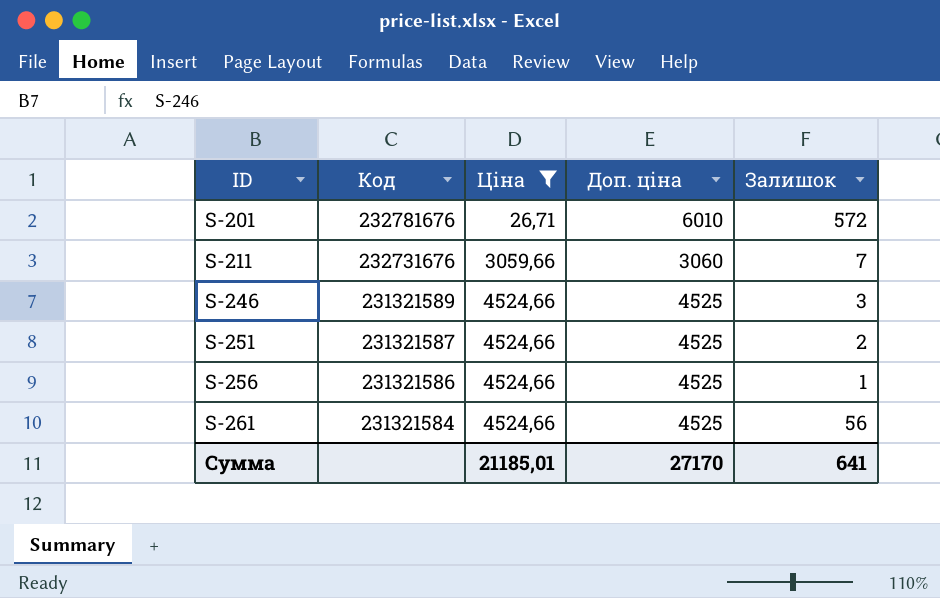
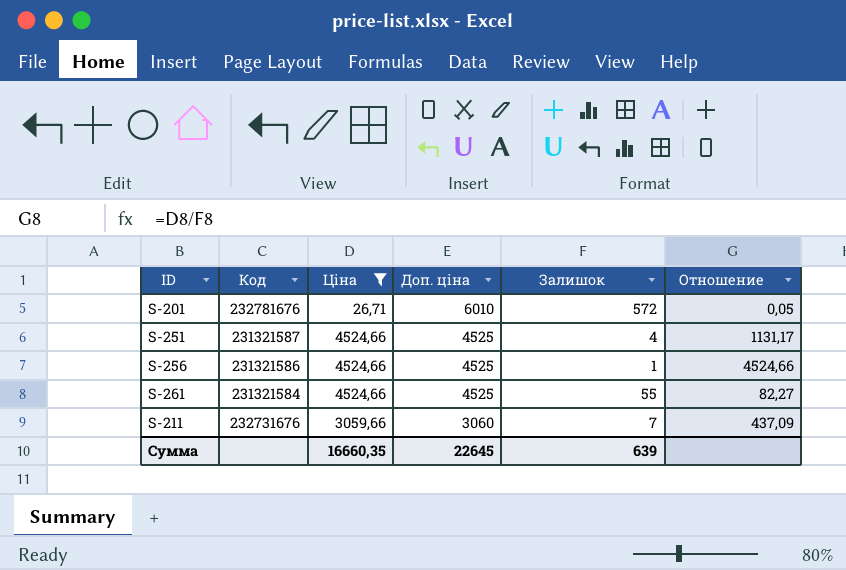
row order: ID ascending -> Доп. ціна descending
column Отношение | formula: none -> [Ціна] / [Залишок]
row S-246: 231321589 | 4524,66 | 4525 | 3 -> none
S-251 | Залишок: 2 -> 4
S-261 | Залишок: 56 -> 55
Сумма | Ціна: 21185,01 -> 16660,35
Сумма | Доп. ціна: 27170 -> 22645
Сумма | Залишок: 641 -> 639

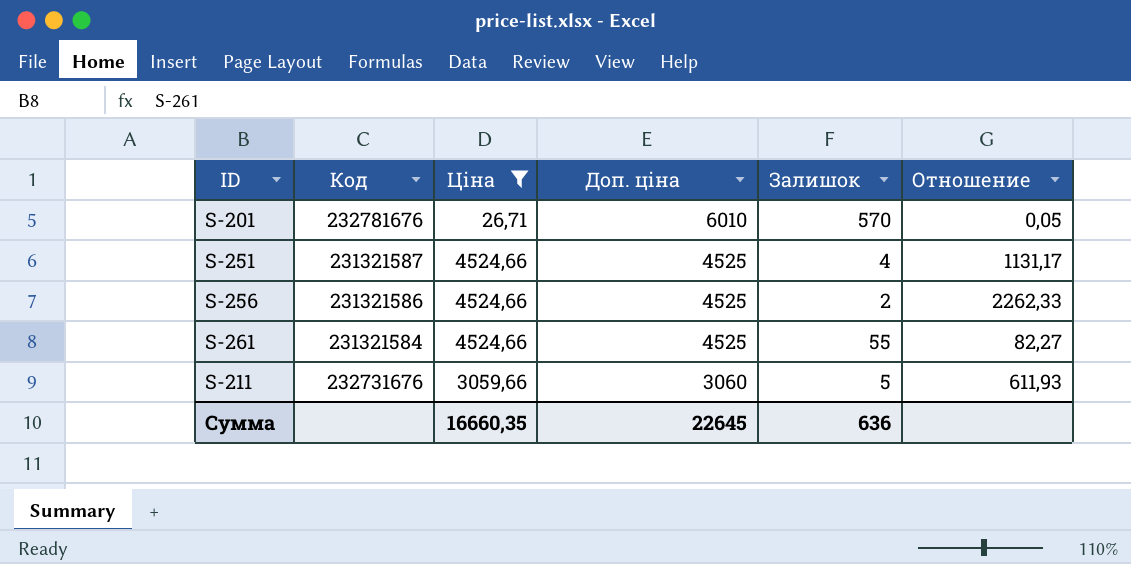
S-201 | Залишок: 572 -> 570
S-256 | Залишок: 1 -> 2
S-256 | Отношение: 4524,66 -> 2262,33
S-211 | Залишок: 7 -> 5
S-211 | Отношение: 437,09 -> 611,93
Сумма | Залишок: 639 -> 636

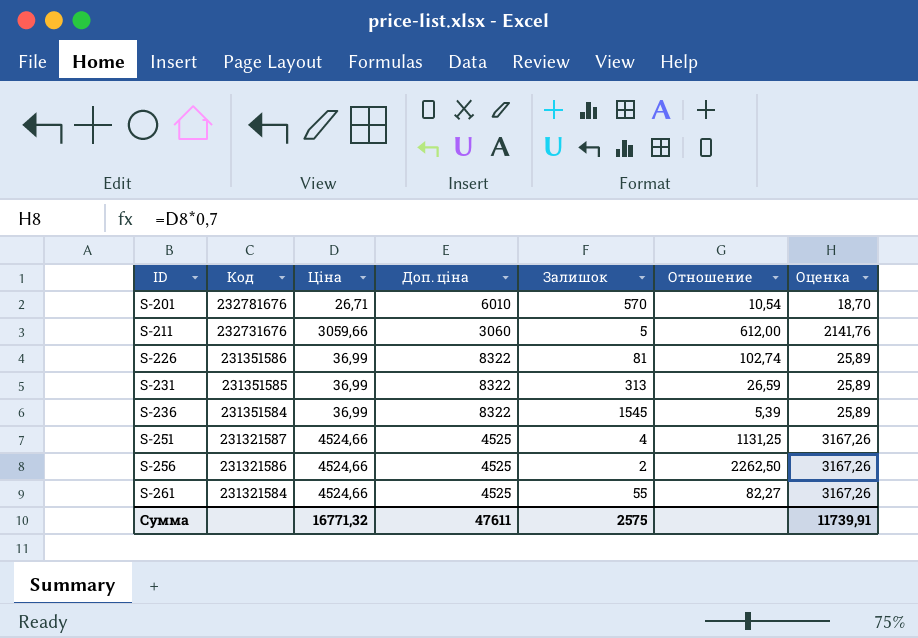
filter: Ціна != 36,99 -> none
row order: Доп. ціна descending -> ID ascending
column Отношение | formula: [Ціна] / [Залишок] -> [Доп. ціна] / [Залишок]
column Оценка | formula: none -> [Ціна] * 0,7
Сумма | Ціна: 16660,35 -> 16771,32
Сумма | Доп. ціна: 22645 -> 47611
Сумма | Залишок: 636 -> 2575

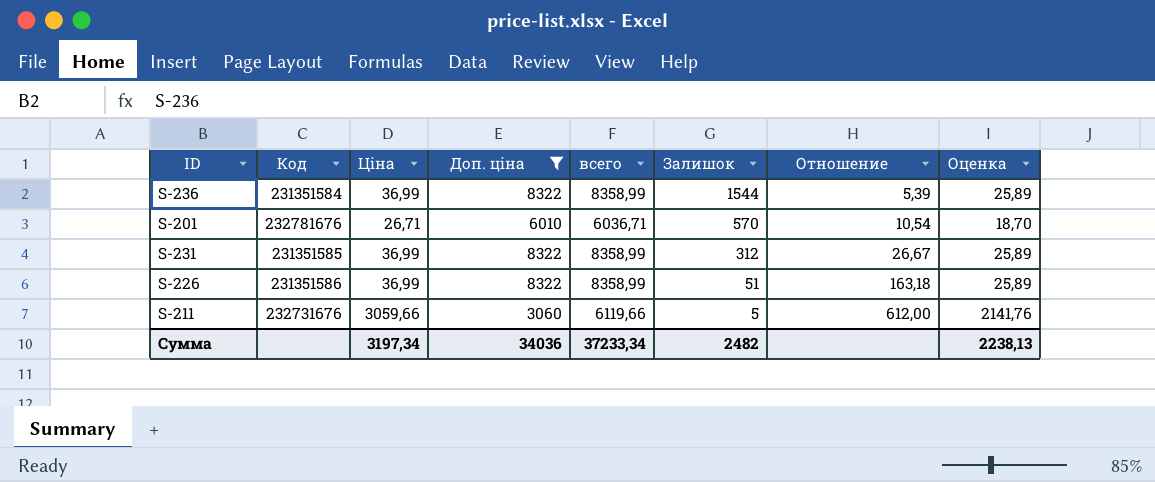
filter: none -> Доп. ціна != 4525
row order: ID ascending -> Залишок descending
column всего | formula: none -> [Ціна] + [Доп. ціна]
S-236 | Залишок: 1545 -> 1544
S-231 | Залишок: 313 -> 312
S-231 | Отношение: 26,59 -> 26,67
S-226 | Залишок: 81 -> 51
S-226 | Отношение: 102,74 -> 163,18
Сумма | Ціна: 16771,32 -> 3197,34
Сумма | Доп. ціна: 47611 -> 34036
Сумма | Залишок: 2575 -> 2482
Сумма | Оценка: 11739,91 -> 2238,13

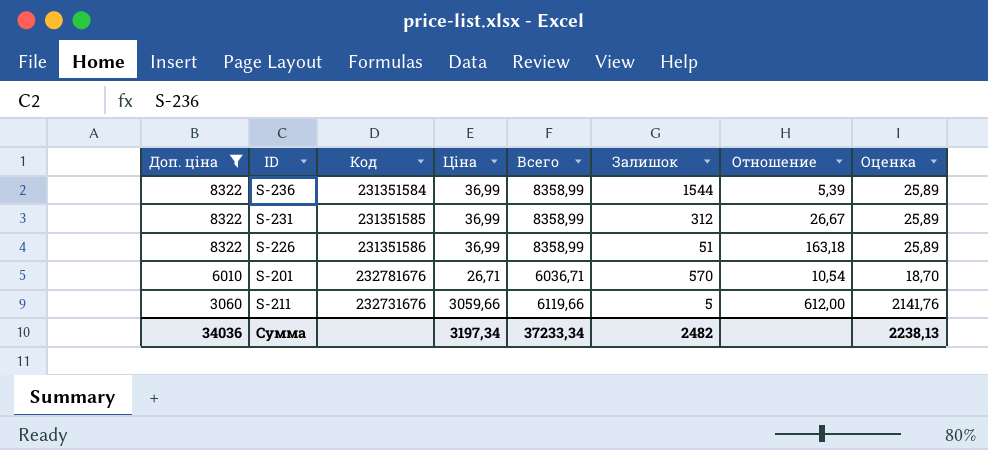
row order: Залишок descending -> Доп. ціна descending
column Доп. ціна | position: 4 -> 1
column name: всего -> Всего

